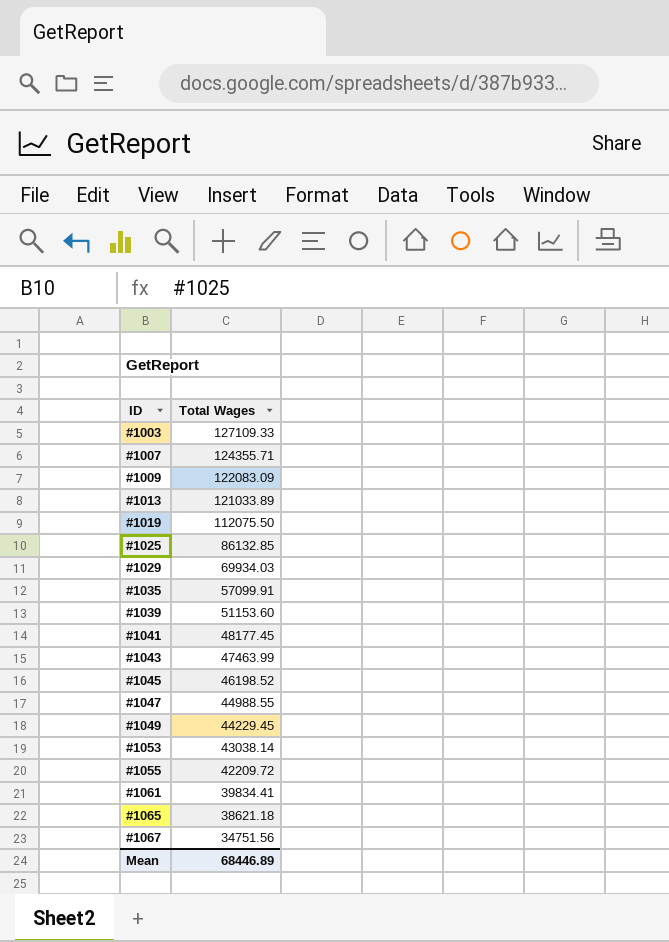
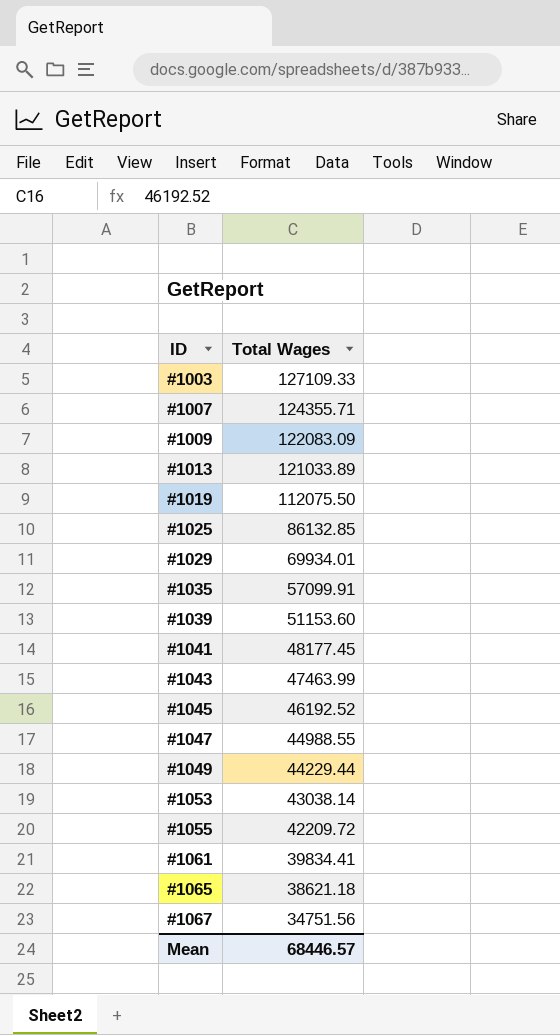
#1029 | Total Wages: 69934.03 -> 69934.01
#1045 | Total Wages: 46198.52 -> 46192.52
#1049 | Total Wages: 44229.45 -> 44229.44
Mean | Total Wages: 68446.89 -> 68446.57

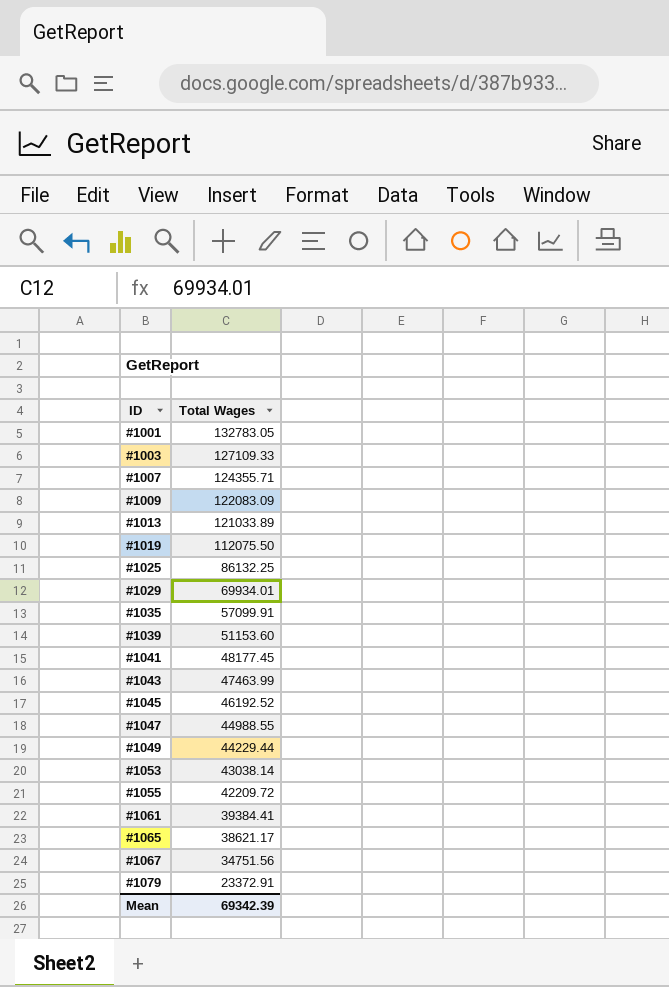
row #1001: none -> 132783.05
#1025 | Total Wages: 86132.85 -> 86132.25
#1061 | Total Wages: 39834.41 -> 39384.41
#1065 | Total Wages: 38621.18 -> 38621.17
row #1079: none -> 23372.91
Mean | Total Wages: 68446.57 -> 69342.39

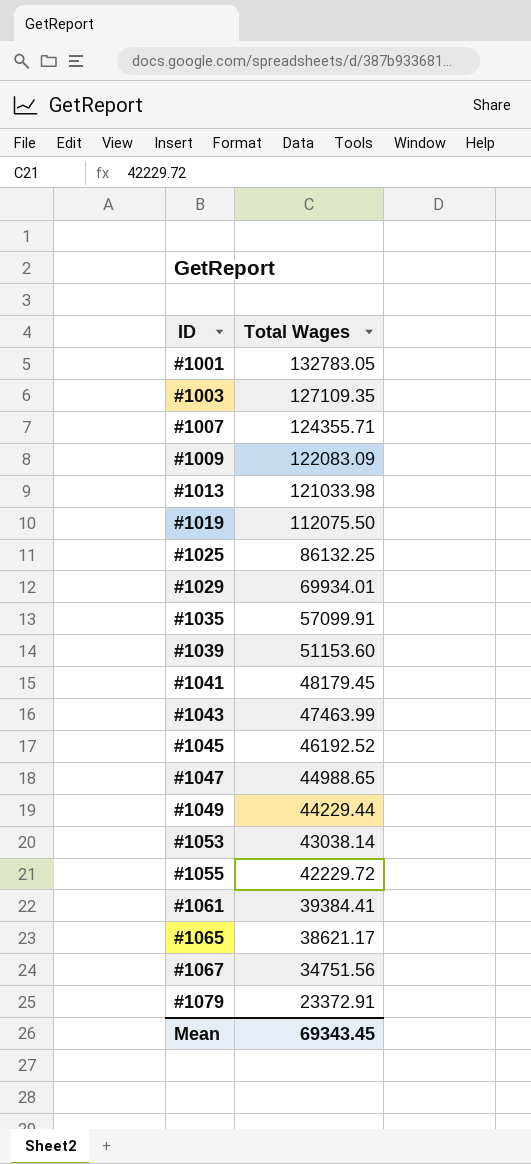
#1003 | Total Wages: 127109.33 -> 127109.35
#1013 | Total Wages: 121033.89 -> 121033.98
#1041 | Total Wages: 48177.45 -> 48179.45
#1047 | Total Wages: 44988.55 -> 44988.65
#1055 | Total Wages: 42209.72 -> 42229.72
Mean | Total Wages: 69342.39 -> 69343.45

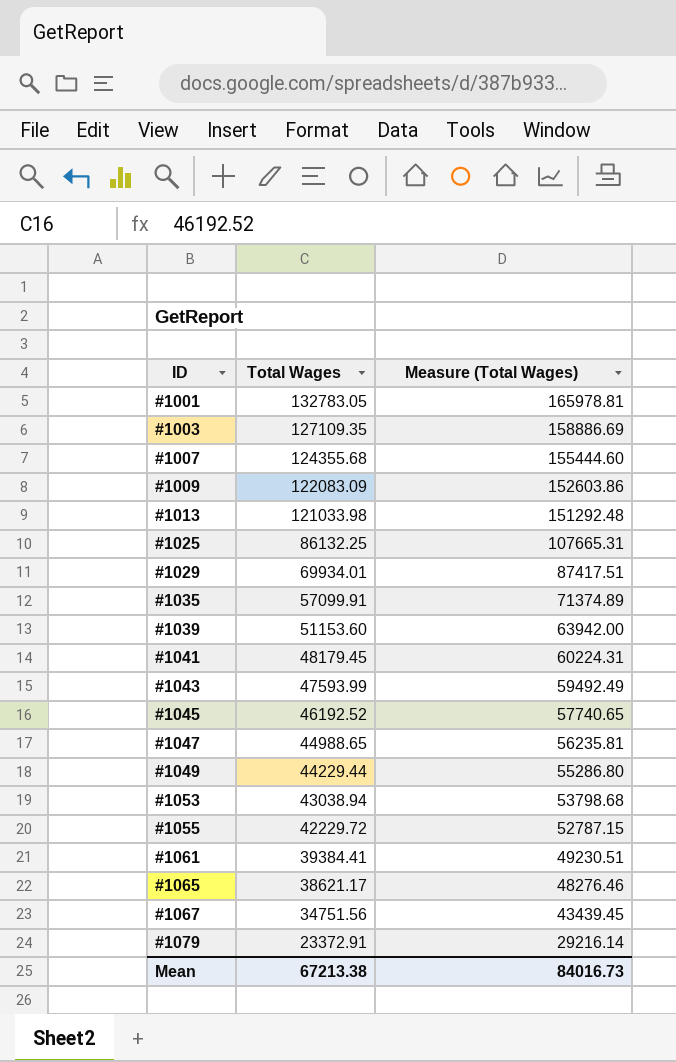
column Measure (Total Wages) | formula: none -> [Total Wages] * 1.25
row #1019: 112075.50 -> none
#1007 | Total Wages: 124355.71 -> 124355.68
#1043 | Total Wages: 47463.99 -> 47593.99
#1053 | Total Wages: 43038.14 -> 43038.94
Mean | Total Wages: 69343.45 -> 67213.38

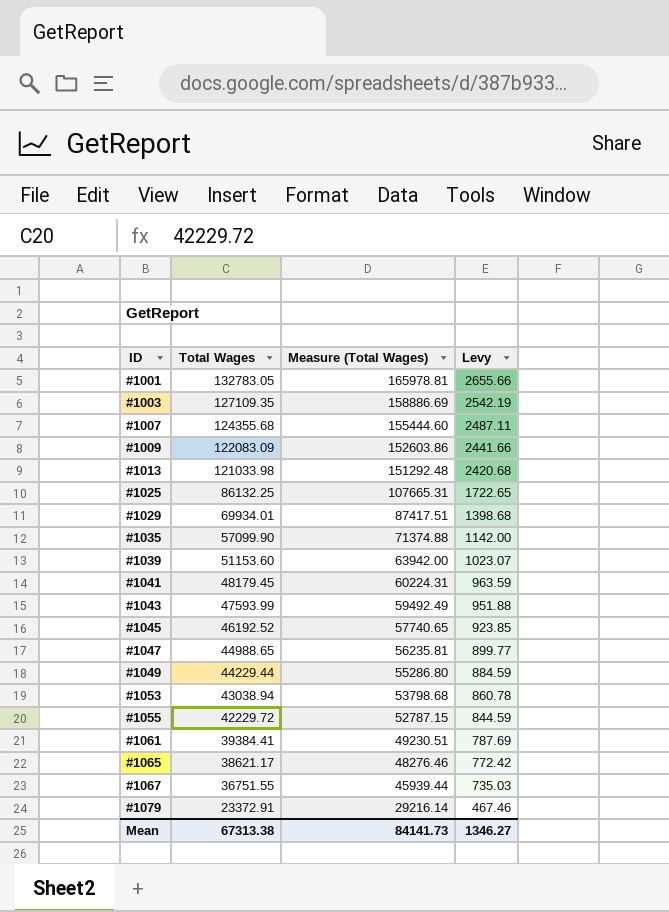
column Levy | formula: none -> [Total Wages] * 0.02
#1035 | Total Wages: 57099.91 -> 57099.90
#1035 | Measure (Total Wages): 71374.89 -> 71374.88
#1067 | Total Wages: 34751.56 -> 36751.55
#1067 | Measure (Total Wages): 43439.45 -> 45939.44
Mean | Total Wages: 67213.38 -> 67313.38
Mean | Measure (Total Wages): 84016.73 -> 84141.73

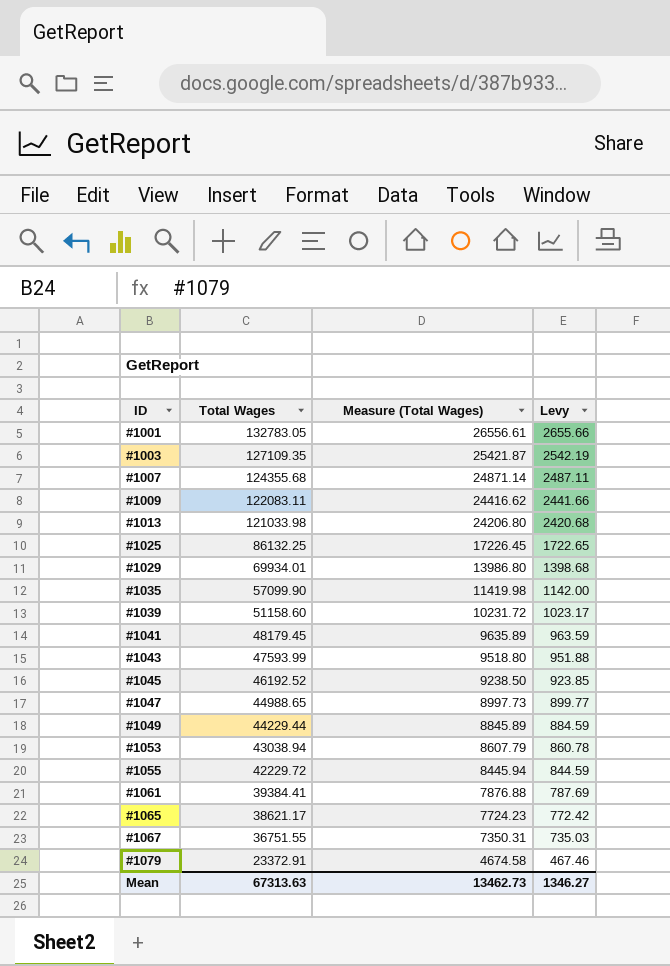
column Measure (Total Wages) | formula: [Total Wages] * 1.25 -> [Total Wages] * 0.2
#1009 | Total Wages: 122083.09 -> 122083.11
#1039 | Total Wages: 51153.60 -> 51158.60
#1039 | Levy: 1023.07 -> 1023.17
Mean | Total Wages: 67313.38 -> 67313.63
Mean | Measure (Total Wages): 84141.73 -> 13462.73

